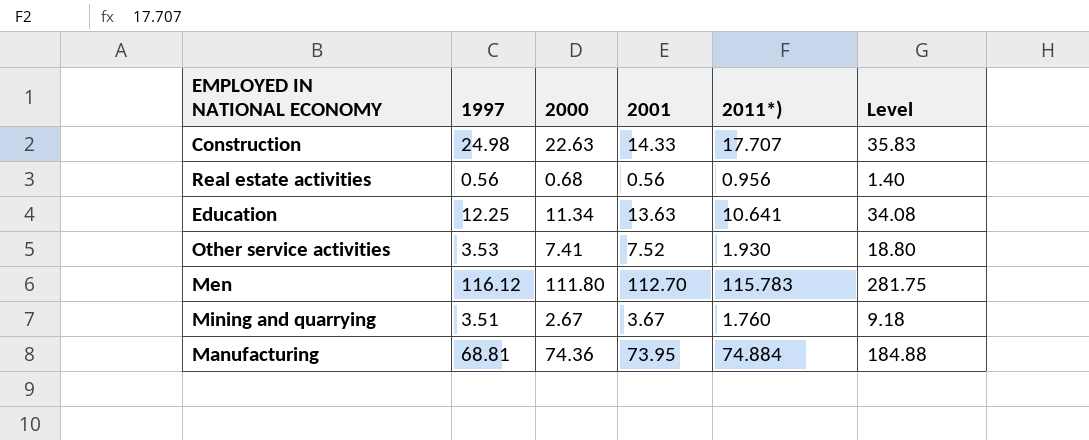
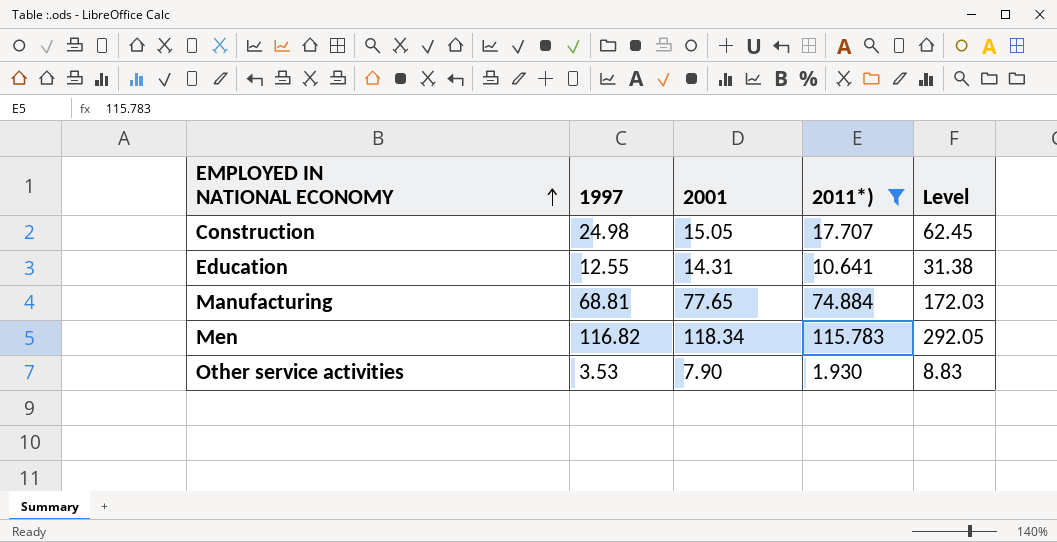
filter: none -> 2011*) >= 1.930
row order: none -> EMPLOYED IN NATIONAL ECONOMY ascending
column 2000 | position: 3 -> none
column Level | formula: [2001] * 2.5 -> [1997] * 2.5
Construction | 2001: 14.33 -> 15.05
Education | 1997: 12.25 -> 12.55
Education | 2001: 13.63 -> 14.31
Manufacturing | 2001: 73.95 -> 77.65
Men | 1997: 116.12 -> 116.82
Men | 2001: 112.70 -> 118.34
Other service activities | 2001: 7.52 -> 7.90

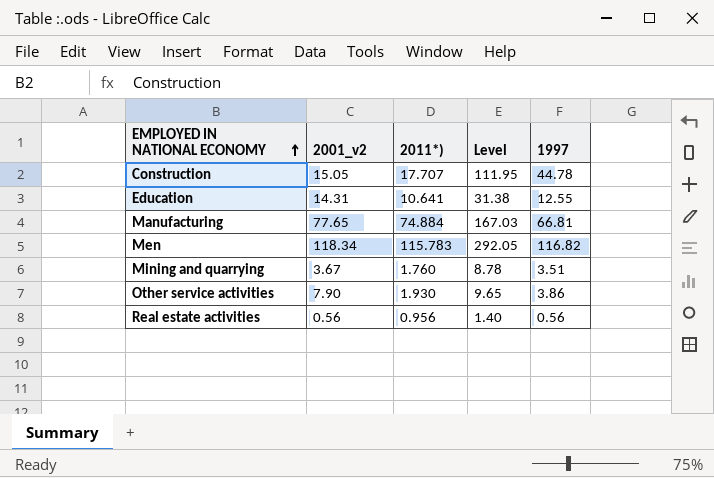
filter: 2011*) >= 1.930 -> none
column name: 2001 -> 2001_v2
column 1997 | position: 2 -> 5
Construction | Level: 62.45 -> 111.95
Construction | 1997: 24.98 -> 44.78
Manufacturing | Level: 172.03 -> 167.03
Manufacturing | 1997: 68.81 -> 66.81
Other service activities | Level: 8.83 -> 9.65
Other service activities | 1997: 3.53 -> 3.86

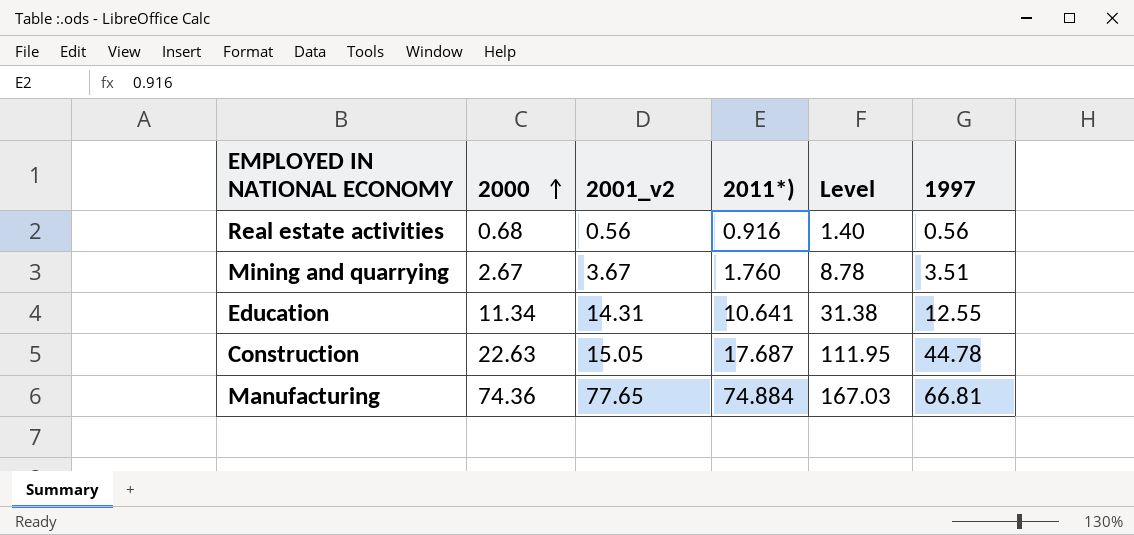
row order: EMPLOYED IN NATIONAL ECONOMY ascending -> 2000 ascending
column 2000 | position: none -> 2
row Men: 118.34 | 115.783 | 292.05 | 116.82 -> none
row Other service activities: 7.90 | 1.930 | 9.65 | 3.86 -> none
Real estate activities | 2011*): 0.956 -> 0.916
Construction | 2011*): 17.707 -> 17.687

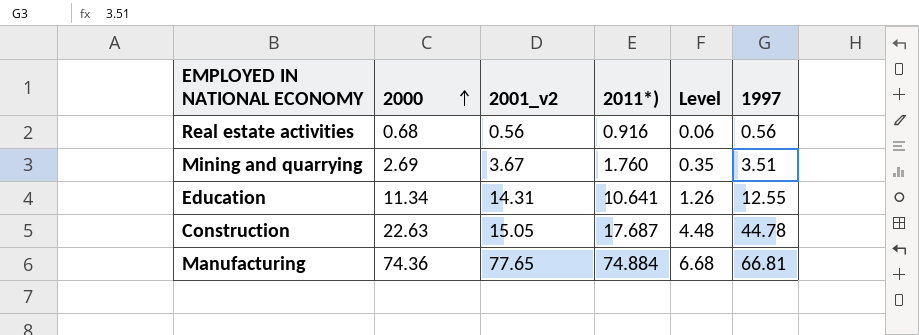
column Level | formula: [1997] * 2.5 -> [1997] * 0.1
Mining and quarrying | 2000: 2.67 -> 2.69

